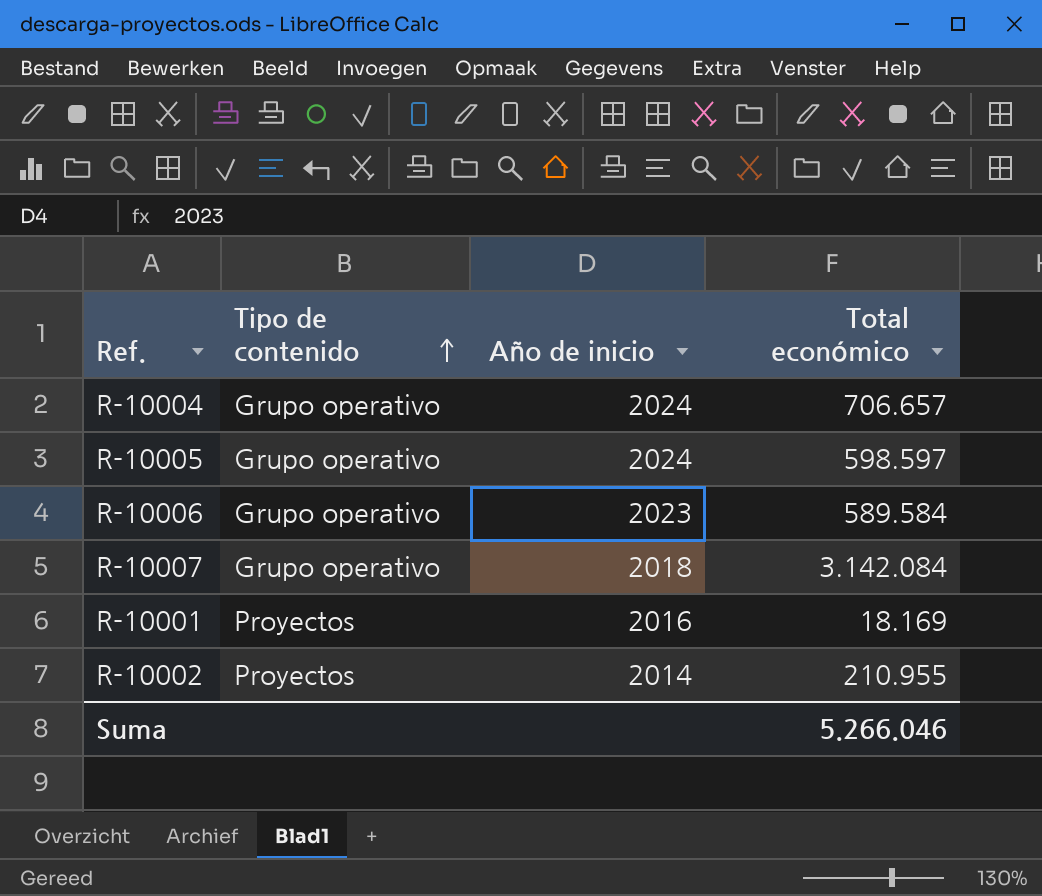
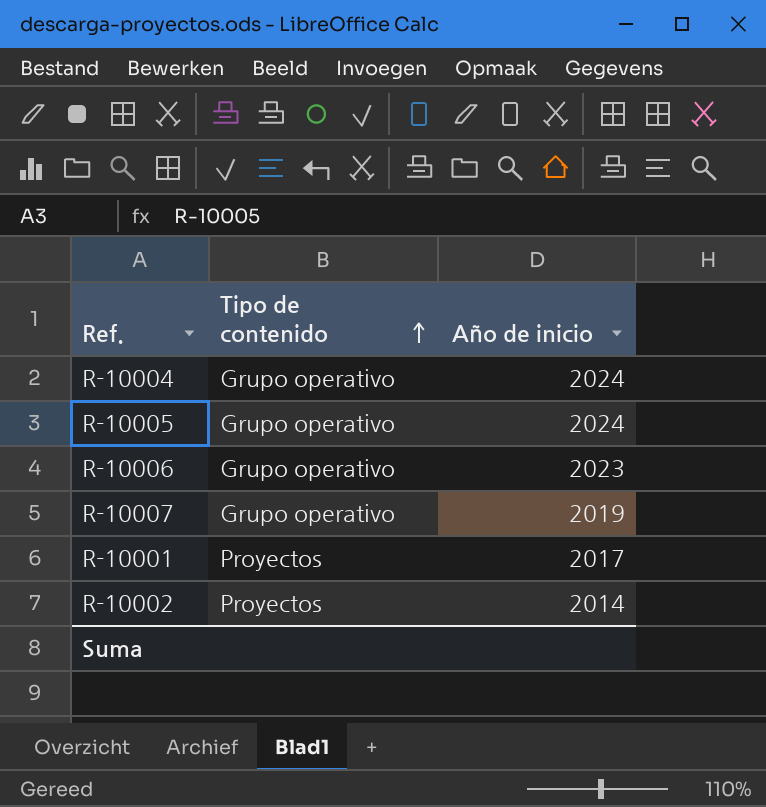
column Total económico | position: 4 -> none
R-10007 | Año de inicio: 2018 -> 2019
R-10001 | Año de inicio: 2016 -> 2017

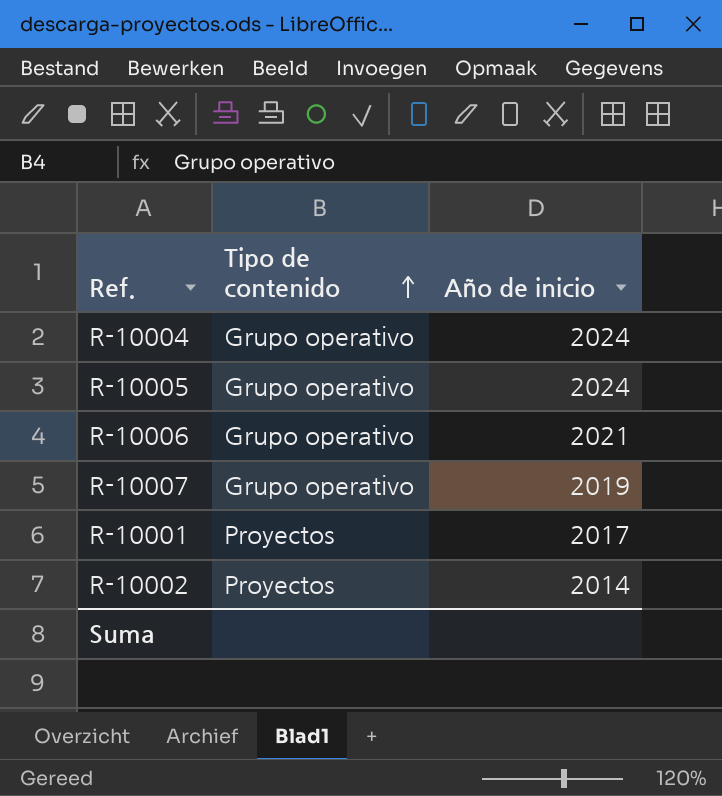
R-10006 | Año de inicio: 2023 -> 2021

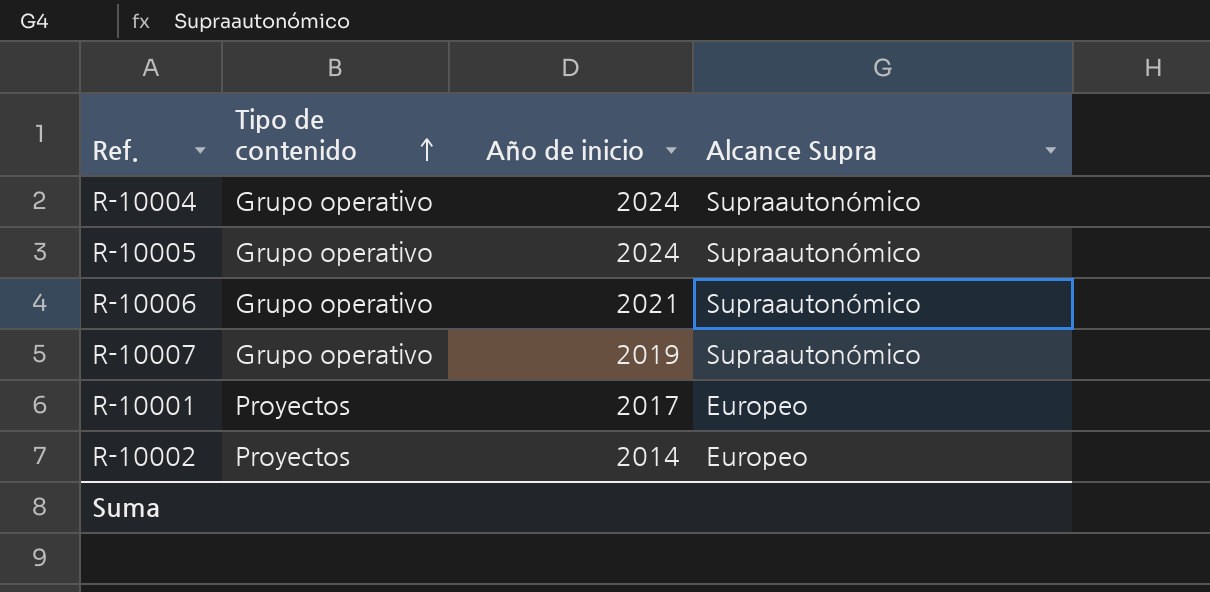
column Alcance Supra | position: none -> 4

